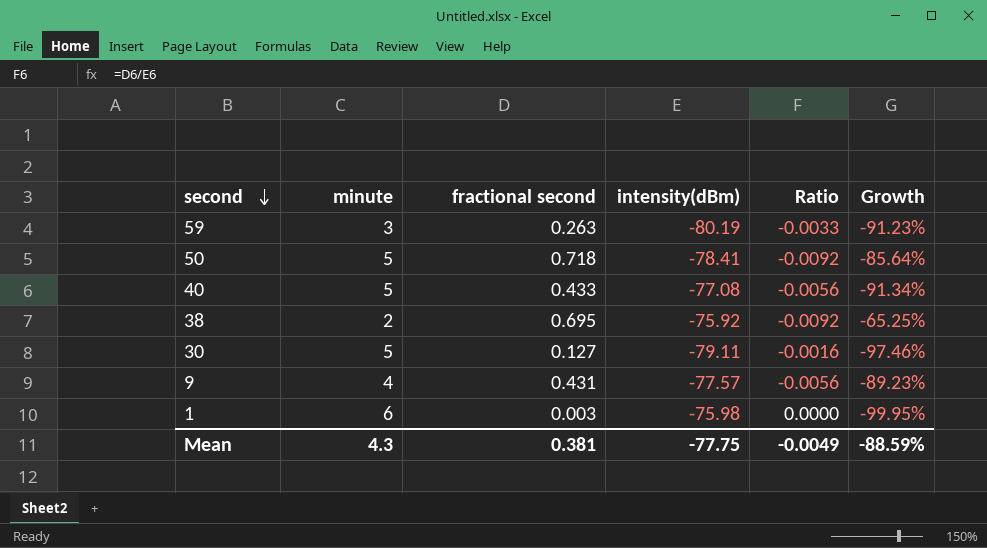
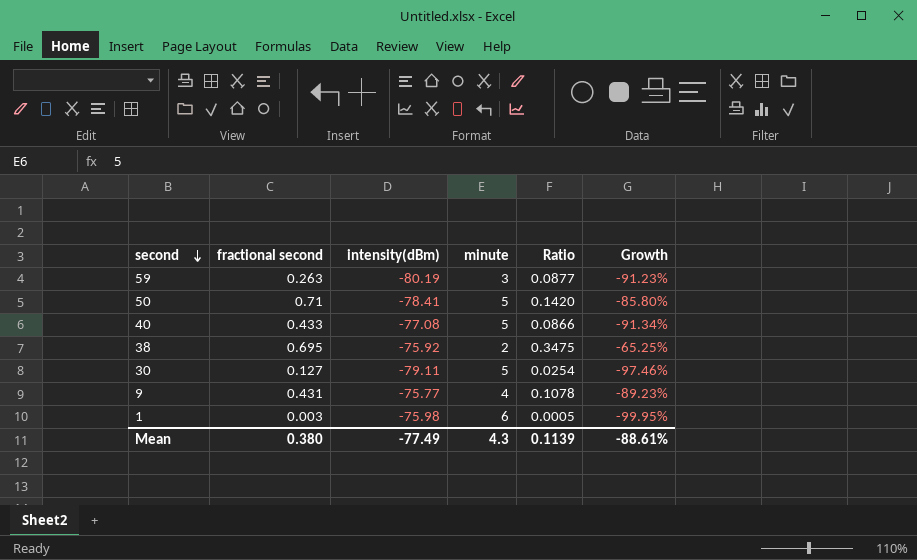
column minute | position: 2 -> 4
column Ratio | formula: [fractional second] / [intensity(dBm)] -> [fractional second] / [minute]
50 | fractional second: 0.718 -> 0.71
50 | Growth: -85.64% -> -85.80%
9 | intensity(dBm): -77.57 -> -75.77
Mean | fractional second: 0.381 -> 0.380
Mean | intensity(dBm): -77.75 -> -77.49
Mean | Ratio: -0.0049 -> 0.1139
Mean | Growth: -88.59% -> -88.61%

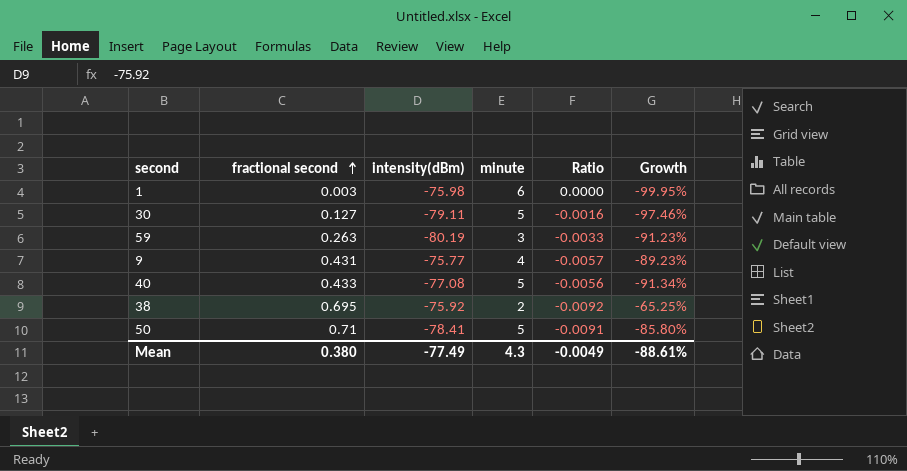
row order: second descending -> fractional second ascending
column Ratio | formula: [fractional second] / [minute] -> [fractional second] / [intensity(dBm)]
Mean | Ratio: 0.1139 -> -0.0049

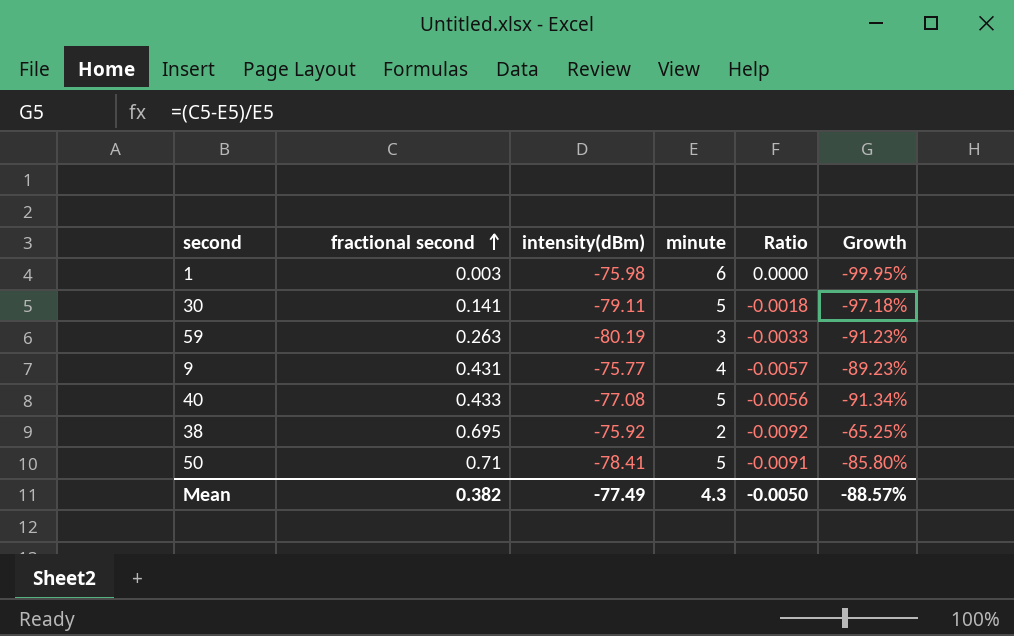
30 | fractional second: 0.127 -> 0.141
30 | Ratio: -0.0016 -> -0.0018
30 | Growth: -97.46% -> -97.18%
Mean | fractional second: 0.380 -> 0.382
Mean | Ratio: -0.0049 -> -0.0050
Mean | Growth: -88.61% -> -88.57%

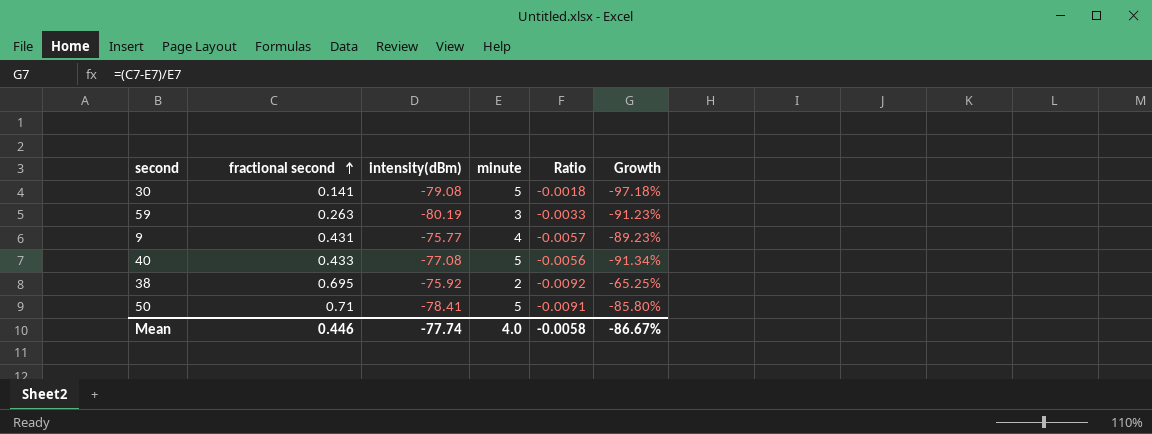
row 1: 0.003 | -75.98 | 6 | 0.0000 | -99.95% -> none
30 | intensity(dBm): -79.11 -> -79.08
Mean | fractional second: 0.382 -> 0.446
Mean | intensity(dBm): -77.49 -> -77.74
Mean | minute: 4.3 -> 4.0
Mean | Ratio: -0.0050 -> -0.0058
Mean | Growth: -88.57% -> -86.67%

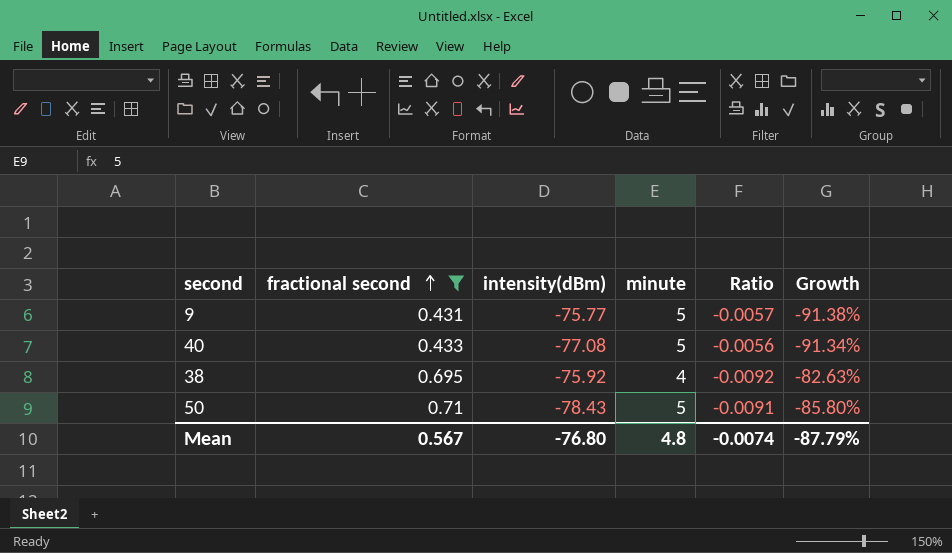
filter: none -> fractional second >= 0.431
9 | minute: 4 -> 5
9 | Growth: -89.23% -> -91.38%
38 | minute: 2 -> 4
38 | Growth: -65.25% -> -82.63%
50 | intensity(dBm): -78.41 -> -78.43
Mean | fractional second: 0.446 -> 0.567
Mean | intensity(dBm): -77.74 -> -76.80
Mean | minute: 4.0 -> 4.8
Mean | Ratio: -0.0058 -> -0.0074
Mean | Growth: -86.67% -> -87.79%

